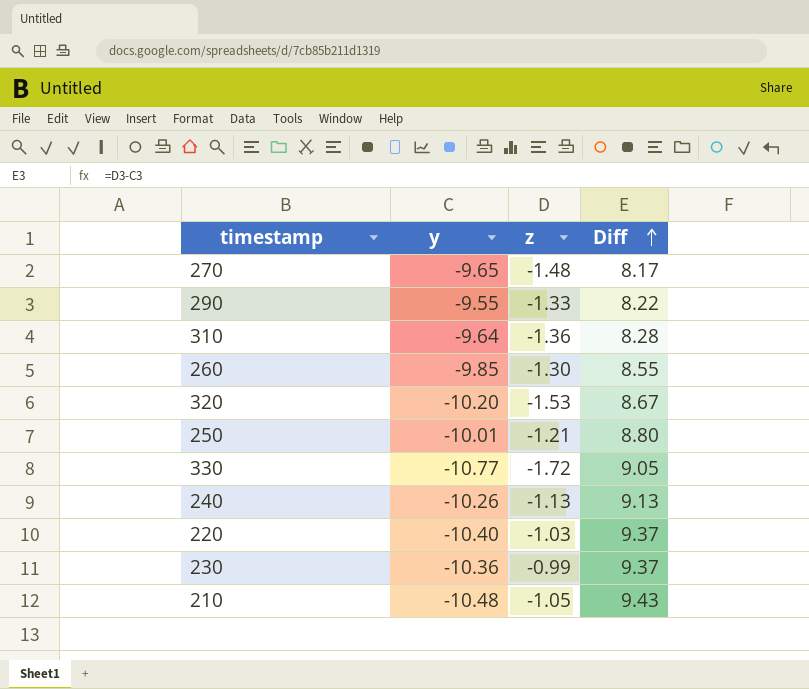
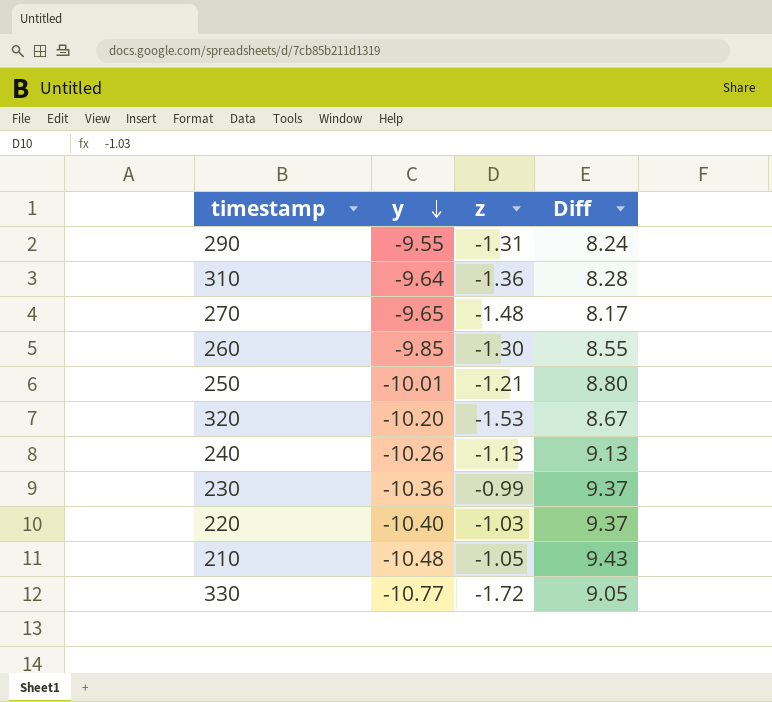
row order: Diff ascending -> y descending
290 | z: -1.33 -> -1.31
290 | Diff: 8.22 -> 8.24

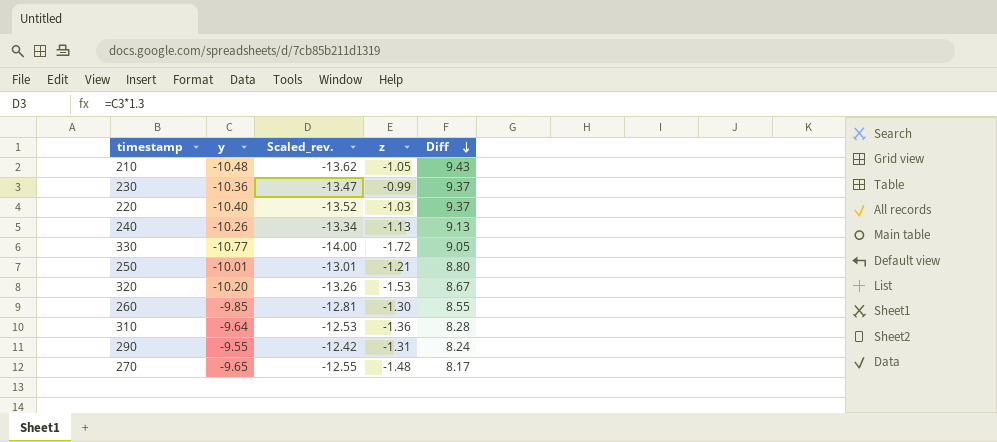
row order: y descending -> Diff descending
column Scaled_rev. | formula: none -> [y] * 1.3

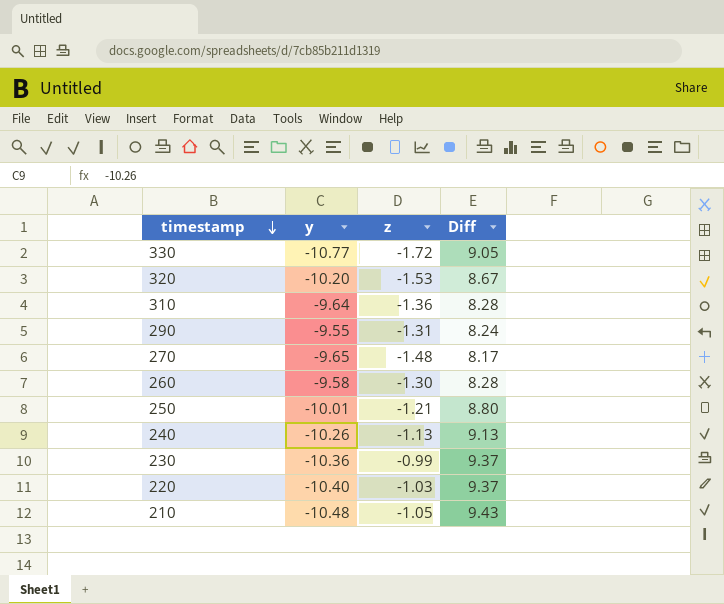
row order: Diff descending -> timestamp descending
column Scaled_rev. | formula: [y] * 1.3 -> none
260 | y: -9.85 -> -9.58
260 | Diff: 8.55 -> 8.28

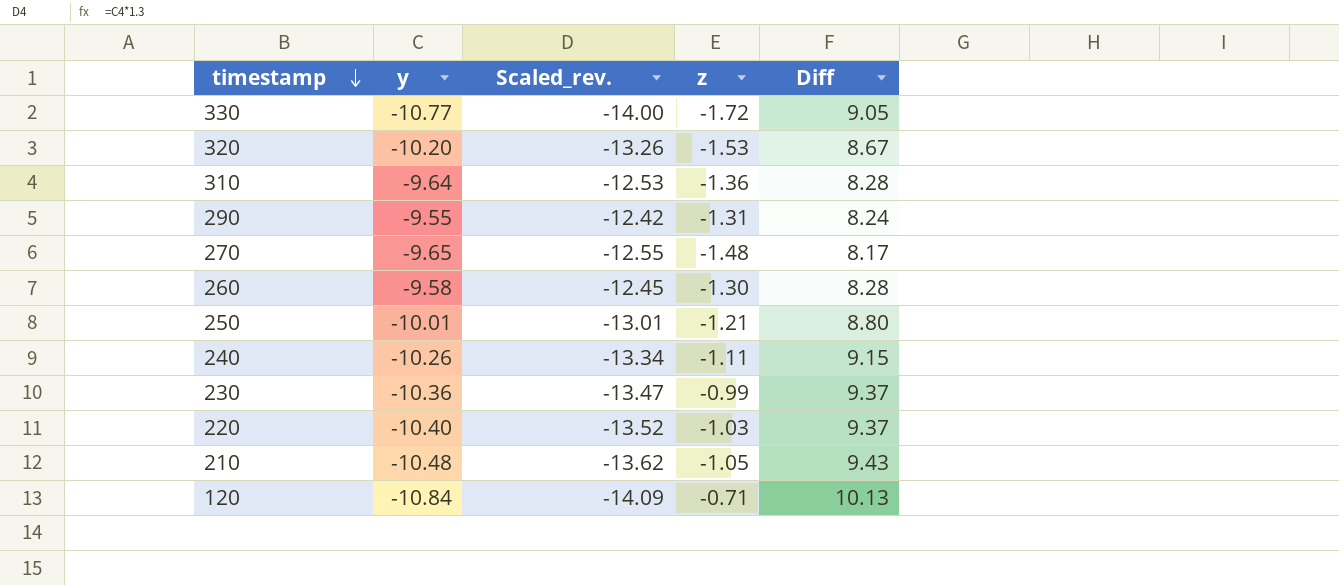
column Scaled_rev. | formula: none -> [y] * 1.3
240 | z: -1.13 -> -1.11
240 | Diff: 9.13 -> 9.15
row 120: none -> -10.84 | -14.09 | -0.71 | 10.13

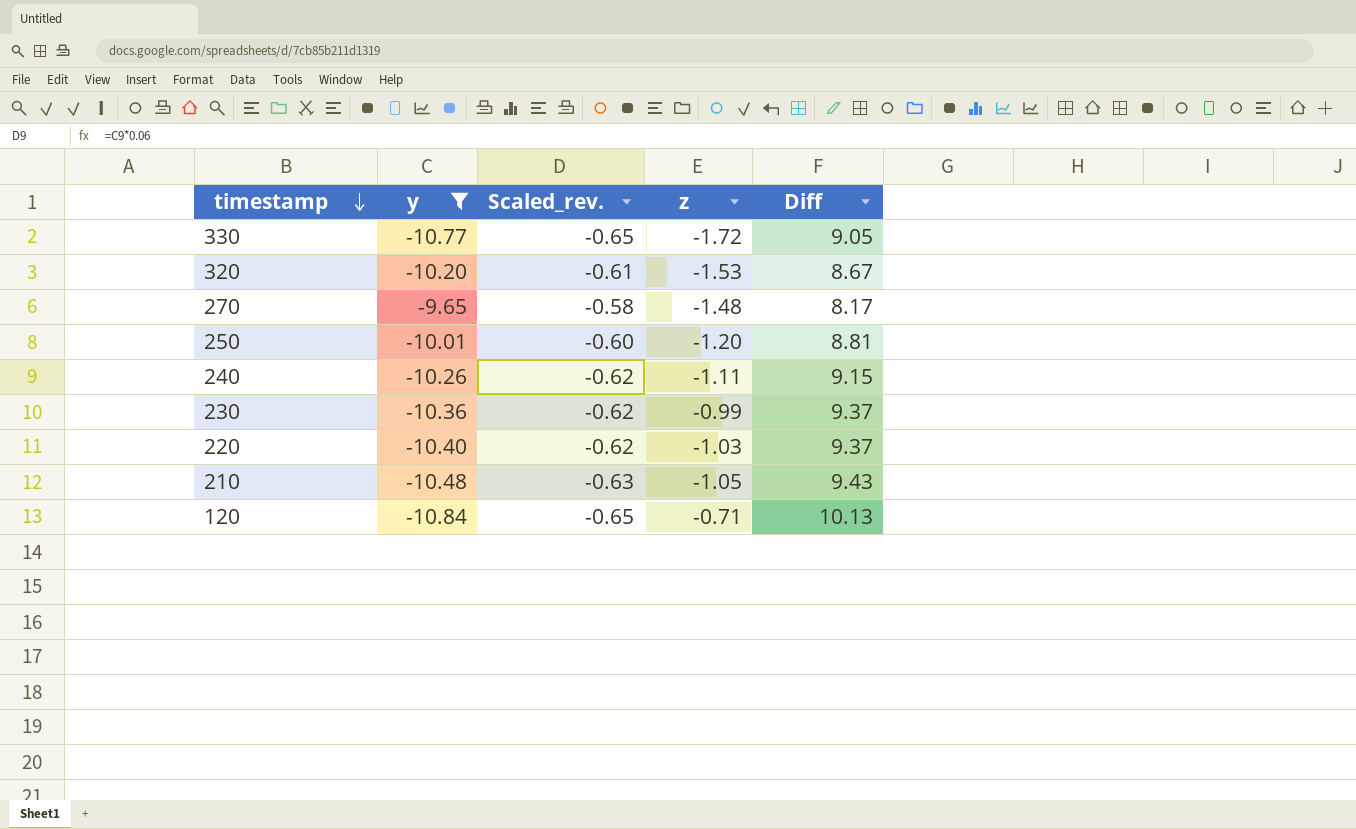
filter: none -> y <= -9.65
column Scaled_rev. | formula: [y] * 1.3 -> [y] * 0.06
250 | z: -1.21 -> -1.20
250 | Diff: 8.80 -> 8.81

